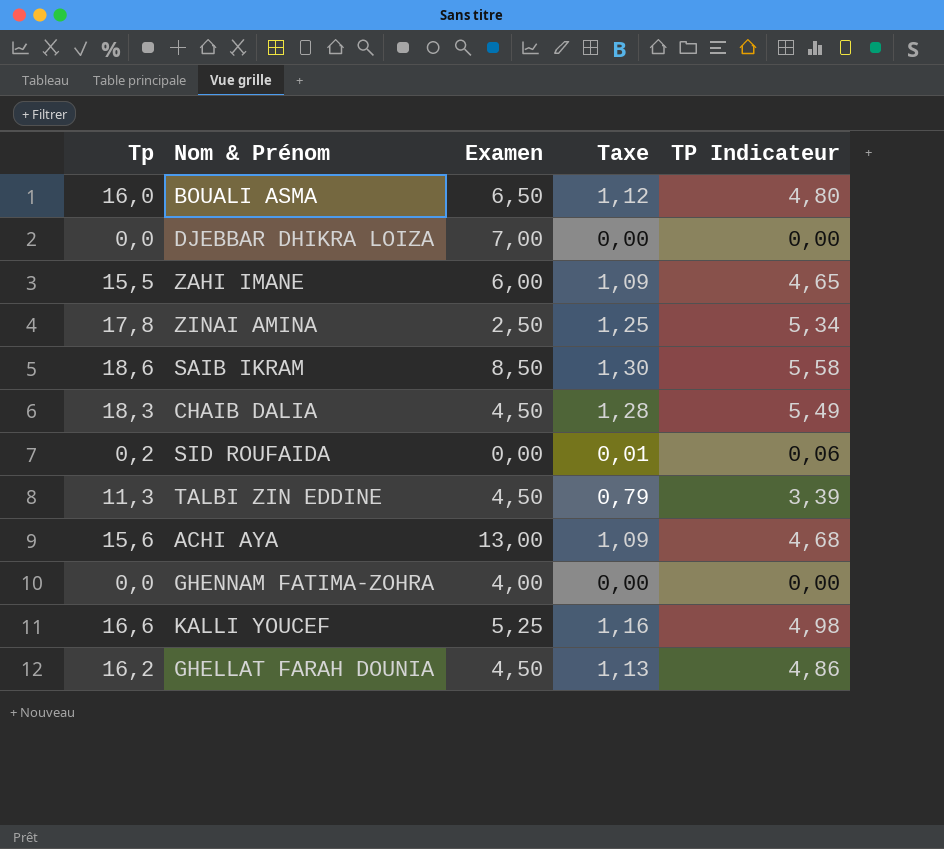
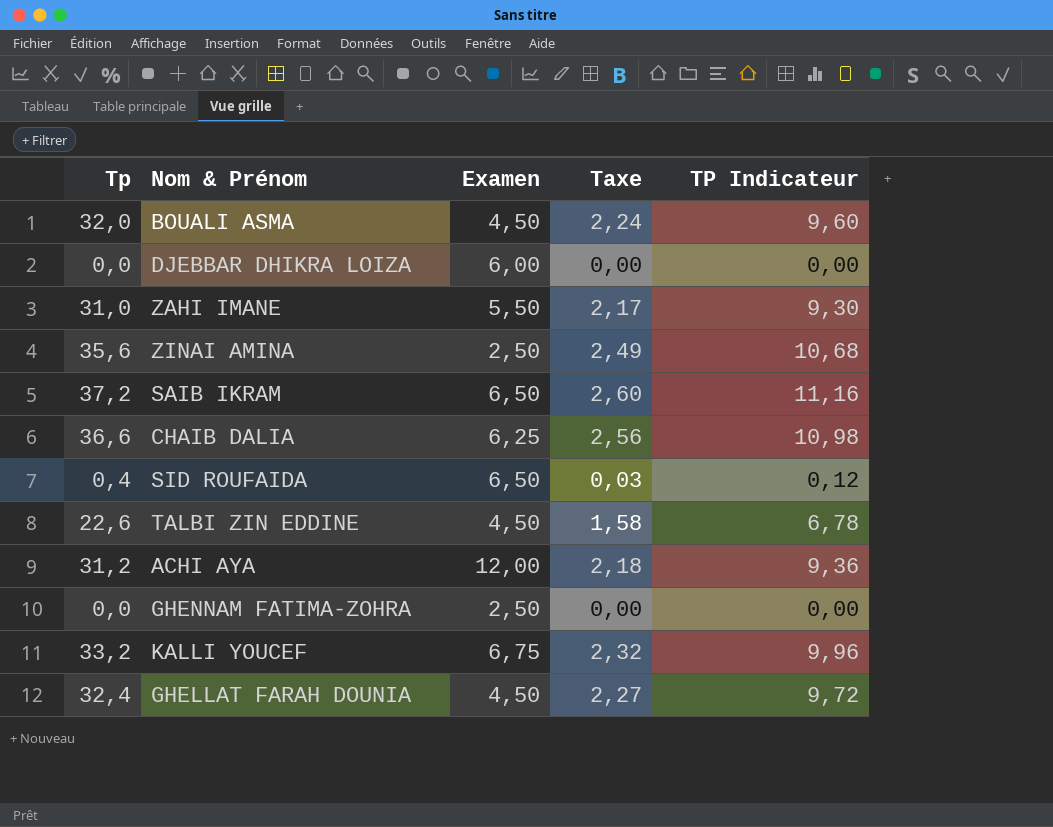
BOUALI ASMA | Tp: 16,0 -> 32,0
BOUALI ASMA | Examen: 6,50 -> 4,50
BOUALI ASMA | Taxe: 1,12 -> 2,24
BOUALI ASMA | TP Indicateur: 4,80 -> 9,60
DJEBBAR DHIKRA LOIZA | Examen: 7,00 -> 6,00
ZAHI IMANE | Tp: 15,5 -> 31,0
ZAHI IMANE | Examen: 6,00 -> 5,50
ZAHI IMANE | Taxe: 1,09 -> 2,17
ZAHI IMANE | TP Indicateur: 4,65 -> 9,30
ZINAI AMINA | Tp: 17,8 -> 35,6
ZINAI AMINA | Taxe: 1,25 -> 2,49
ZINAI AMINA | TP Indicateur: 5,34 -> 10,68
SAIB IKRAM | Tp: 18,6 -> 37,2
SAIB IKRAM | Examen: 8,50 -> 6,50
SAIB IKRAM | Taxe: 1,30 -> 2,60
SAIB IKRAM | TP Indicateur: 5,58 -> 11,16
CHAIB DALIA | Tp: 18,3 -> 36,6
CHAIB DALIA | Examen: 4,50 -> 6,25
CHAIB DALIA | Taxe: 1,28 -> 2,56
CHAIB DALIA | TP Indicateur: 5,49 -> 10,98
SID ROUFAIDA | Tp: 0,2 -> 0,4
SID ROUFAIDA | Examen: 0,00 -> 6,50
SID ROUFAIDA | Taxe: 0,01 -> 0,03
SID ROUFAIDA | TP Indicateur: 0,06 -> 0,12
TALBI ZIN EDDINE | Tp: 11,3 -> 22,6
TALBI ZIN EDDINE | Taxe: 0,79 -> 1,58
TALBI ZIN EDDINE | TP Indicateur: 3,39 -> 6,78
ACHI AYA | Tp: 15,6 -> 31,2
ACHI AYA | Examen: 13,00 -> 12,00
ACHI AYA | Taxe: 1,09 -> 2,18
ACHI AYA | TP Indicateur: 4,68 -> 9,36
GHENNAM FATIMA-ZOHRA | Examen: 4,00 -> 2,50
KALLI YOUCEF | Tp: 16,6 -> 33,2
KALLI YOUCEF | Examen: 5,25 -> 6,75
KALLI YOUCEF | Taxe: 1,16 -> 2,32
KALLI YOUCEF | TP Indicateur: 4,98 -> 9,96
GHELLAT FARAH DOUNIA | Tp: 16,2 -> 32,4
GHELLAT FARAH DOUNIA | Taxe: 1,13 -> 2,27
GHELLAT FARAH DOUNIA | TP Indicateur: 4,86 -> 9,72

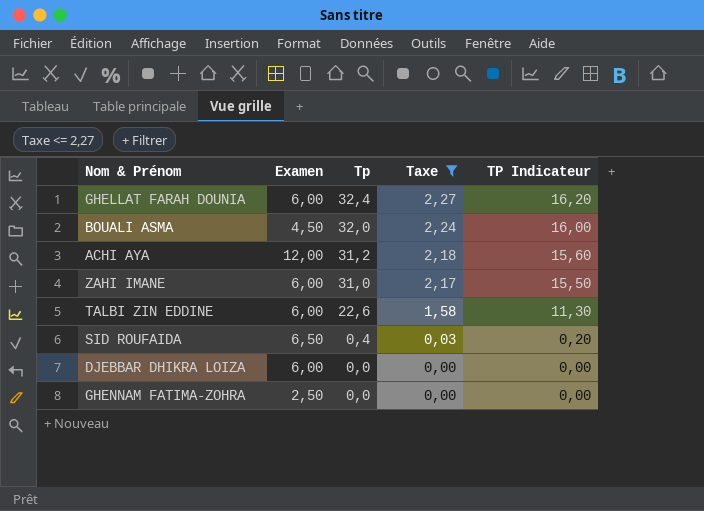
filter: none -> Taxe <= 2,27
row order: none -> Tp descending
column Tp | position: 1 -> 3
column TP Indicateur | formula: [Tp] * 0,3 -> [Tp] * 0,5
GHELLAT FARAH DOUNIA | Examen: 4,50 -> 6,00
ZAHI IMANE | Examen: 5,50 -> 6,00
TALBI ZIN EDDINE | Examen: 4,50 -> 6,00

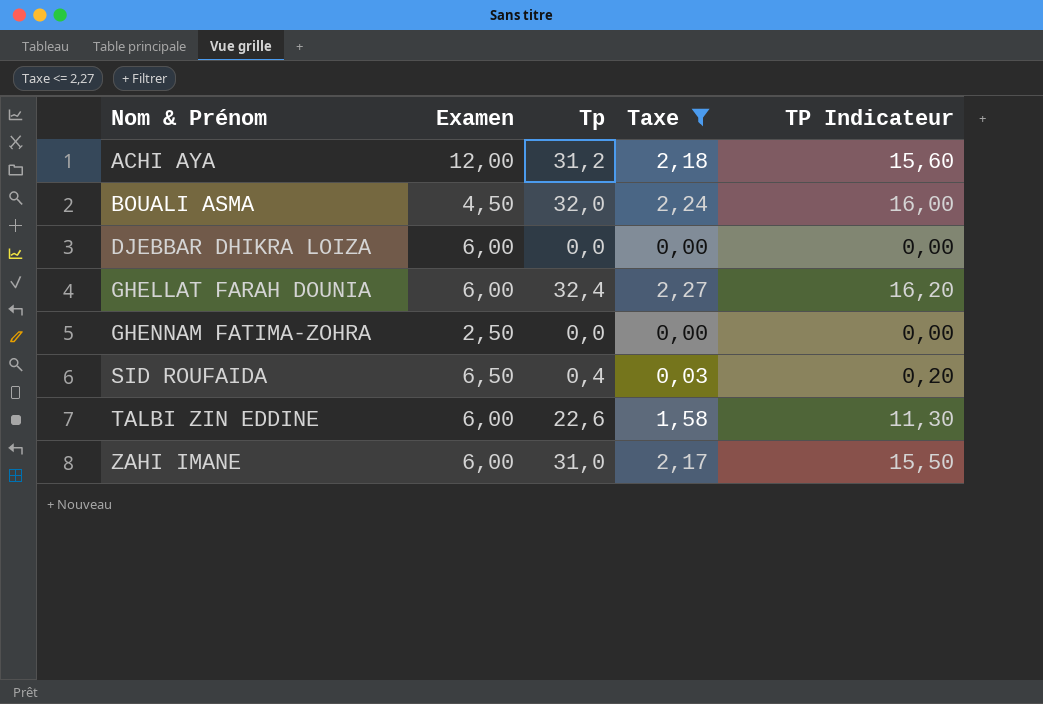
row order: Tp descending -> Nom & Prénom ascending

